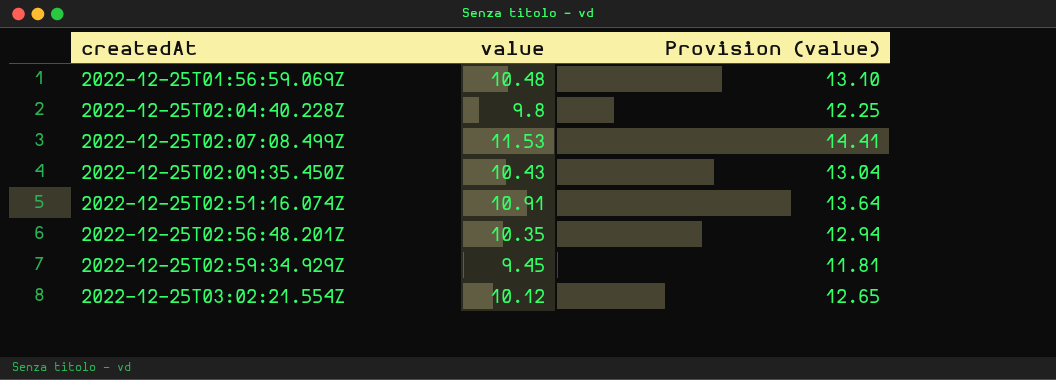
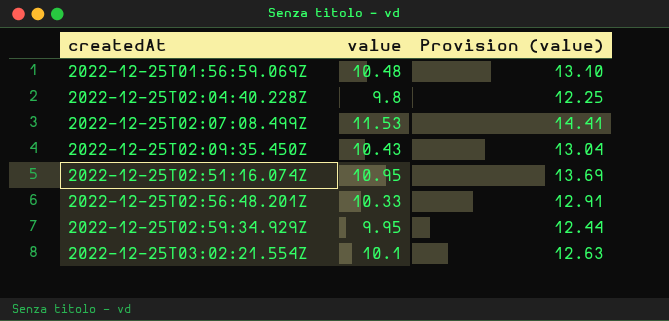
2022-12-25T02:51:16.074Z | value: 10.91 -> 10.95
2022-12-25T02:51:16.074Z | Provision (value): 13.64 -> 13.69
2022-12-25T02:56:48.201Z | value: 10.35 -> 10.33
2022-12-25T02:56:48.201Z | Provision (value): 12.94 -> 12.91
2022-12-25T02:59:34.929Z | value: 9.45 -> 9.95
2022-12-25T02:59:34.929Z | Provision (value): 11.81 -> 12.44
2022-12-25T03:02:21.554Z | value: 10.12 -> 10.1
2022-12-25T03:02:21.554Z | Provision (value): 12.65 -> 12.63

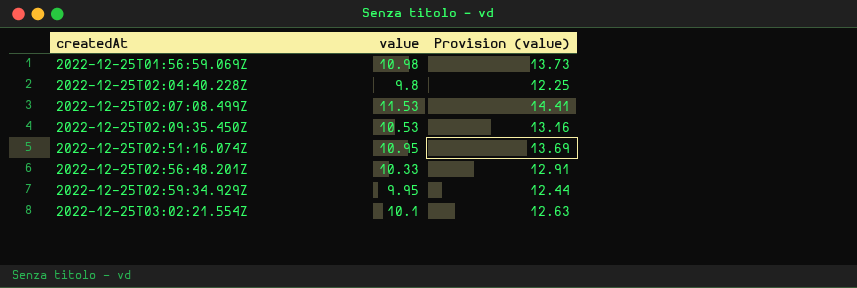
2022-12-25T01:56:59.069Z | value: 10.48 -> 10.98
2022-12-25T01:56:59.069Z | Provision (value): 13.10 -> 13.73
2022-12-25T02:09:35.450Z | value: 10.43 -> 10.53
2022-12-25T02:09:35.450Z | Provision (value): 13.04 -> 13.16

